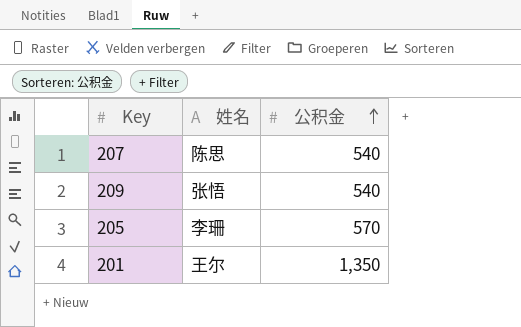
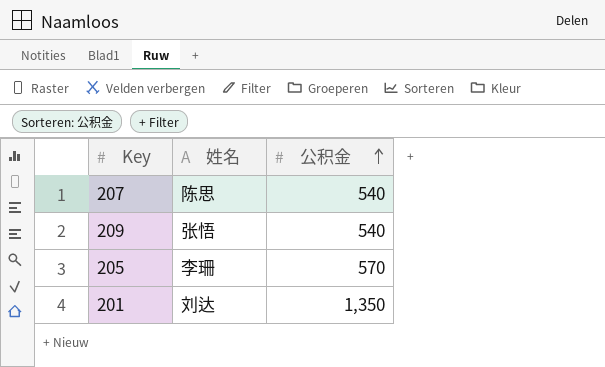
201 | 姓名: 王尔 -> 刘达

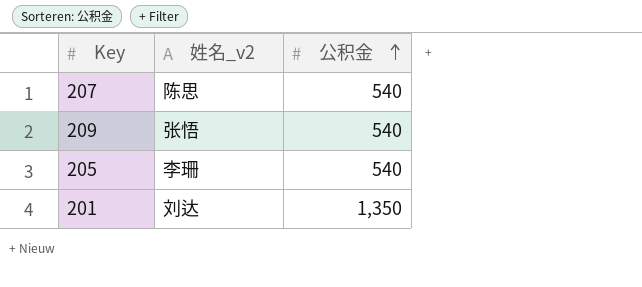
column name: 姓名 -> 姓名_v2
205 | 公积金: 570 -> 540

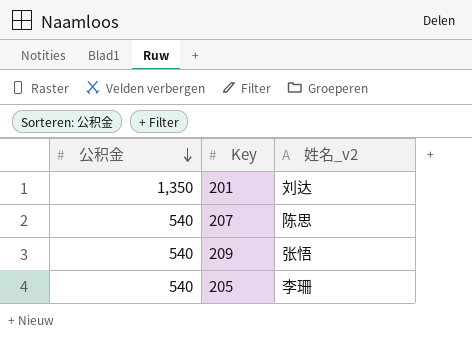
row order: 公积金 ascending -> 公积金 descending
column 公积金 | position: 3 -> 1

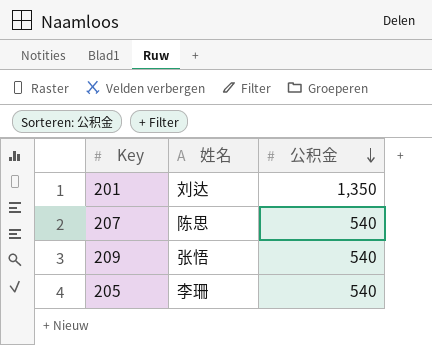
column name: 姓名_v2 -> 姓名
column 公积金 | position: 1 -> 3

